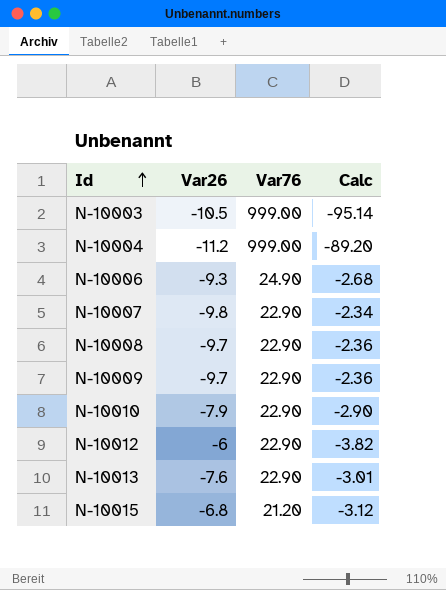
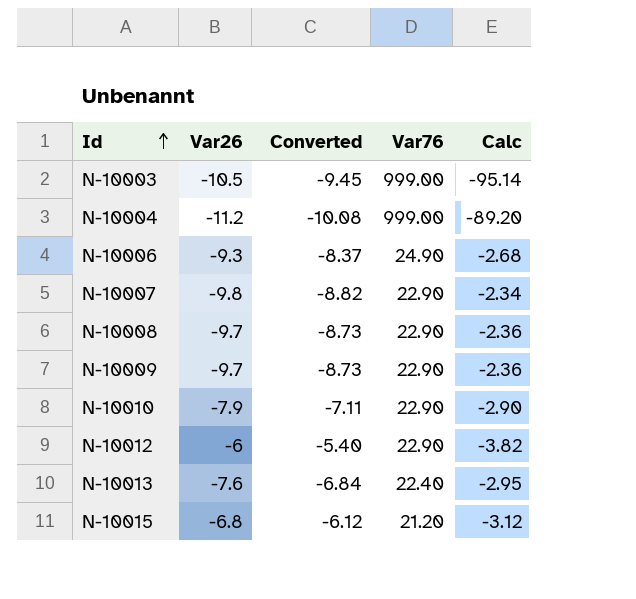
column Converted | formula: none -> [Var26] * 0.9
N-10013 | Var76: 22.90 -> 22.40
N-10013 | Calc: -3.01 -> -2.95

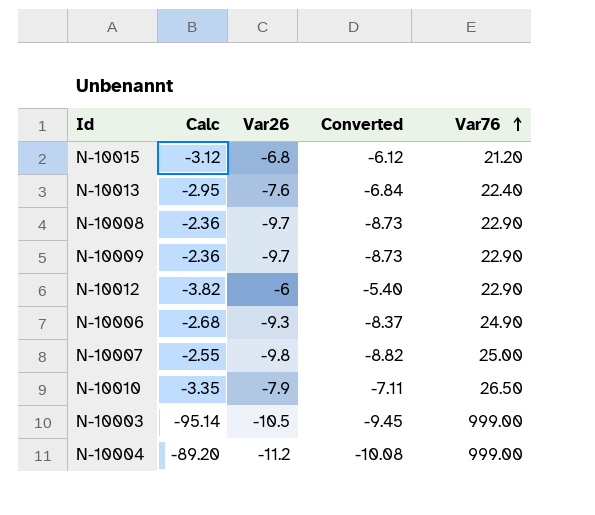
row order: Id ascending -> Var76 ascending
column Calc | position: 5 -> 2
N-10007 | Calc: -2.34 -> -2.55
N-10007 | Var76: 22.90 -> 25.00
N-10010 | Calc: -2.90 -> -3.35
N-10010 | Var76: 22.90 -> 26.50

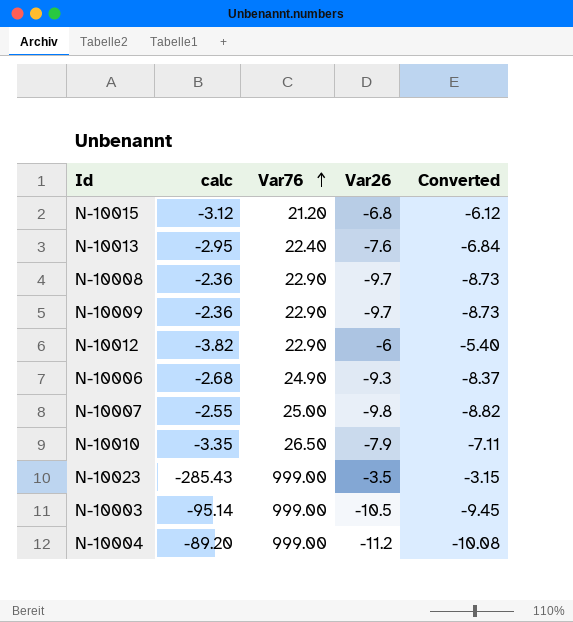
column name: Calc -> calc
column Var76 | position: 5 -> 3
row N-10023: none -> -285.43 | 999.00 | -3.5 | -3.15

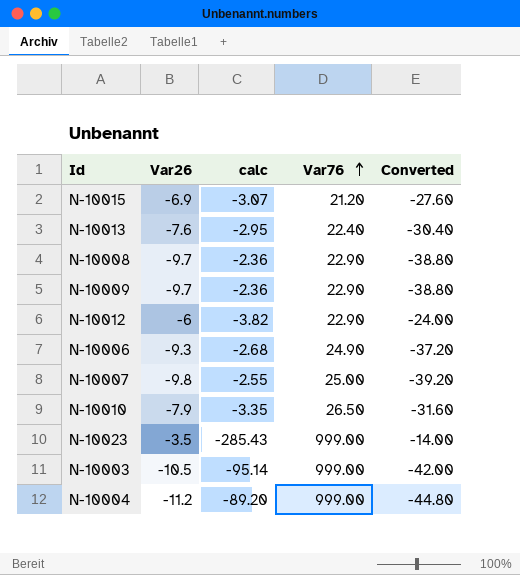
column Var26 | position: 4 -> 2
column Converted | formula: [Var26] * 0.9 -> [Var26] * 4
N-10015 | Var26: -6.8 -> -6.9
N-10015 | calc: -3.12 -> -3.07

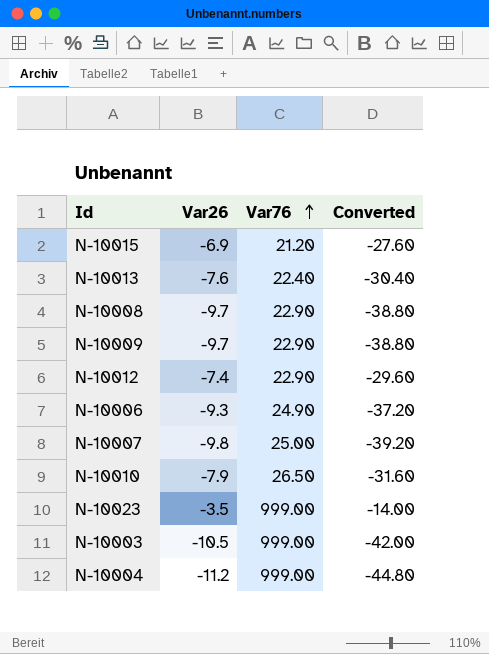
column calc | formula: [Var76] / [Var26] -> none
N-10012 | Var26: -6 -> -7.4
N-10012 | Converted: -24.00 -> -29.60

